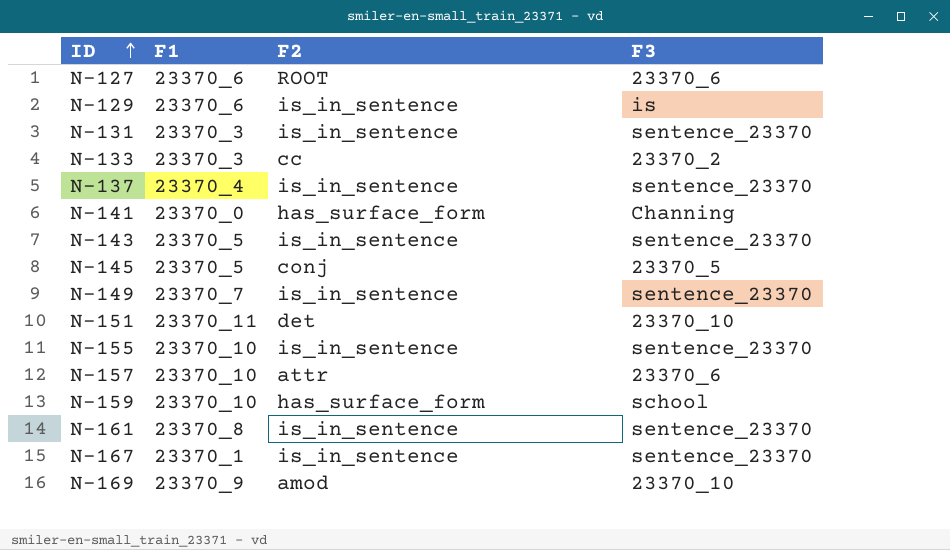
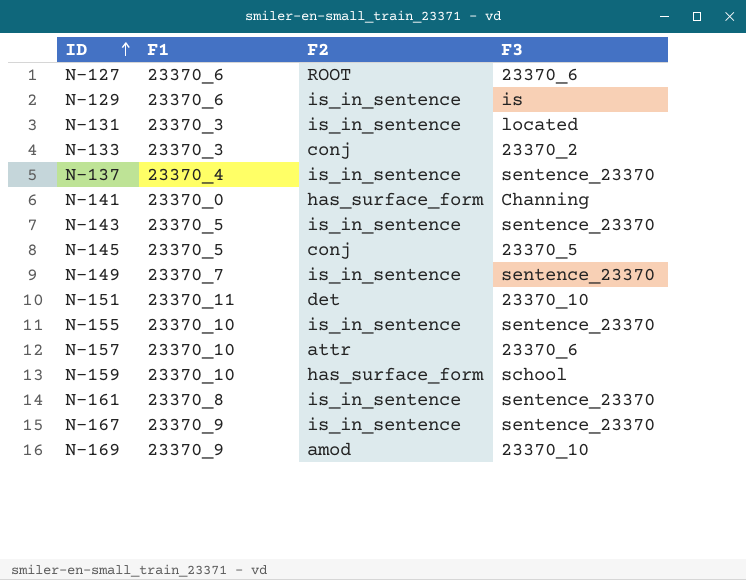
N-131 | F3: sentence_23370 -> located
N-133 | F2: cc -> conj
N-167 | F1: 23370_1 -> 23370_9

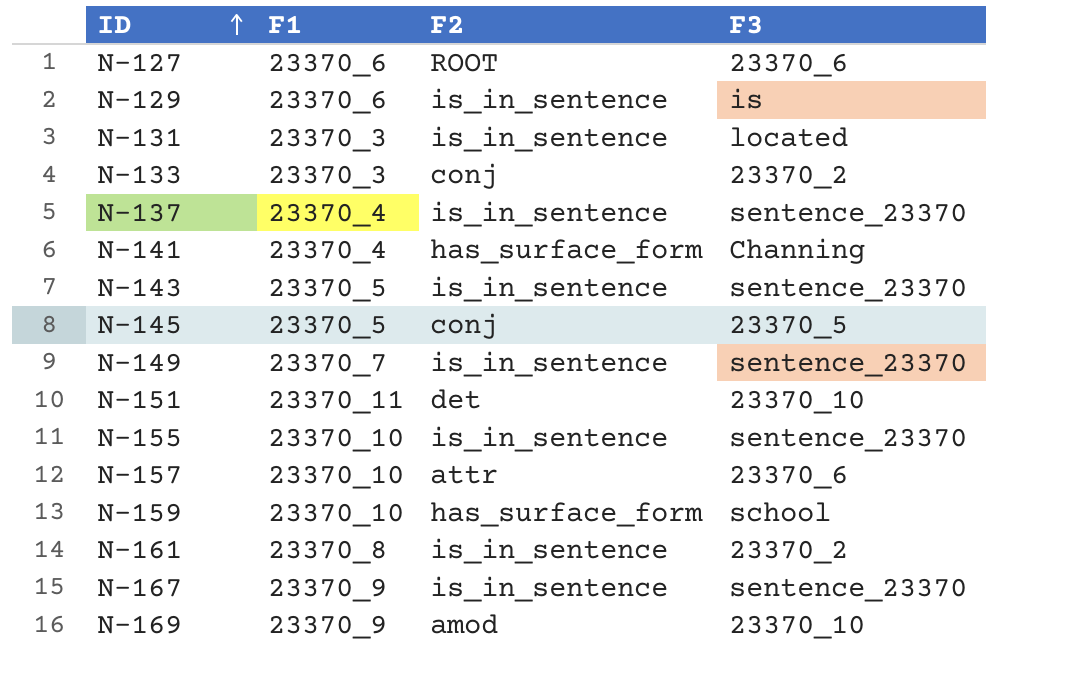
N-141 | F1: 23370_0 -> 23370_4
N-161 | F3: sentence_23370 -> 23370_2

